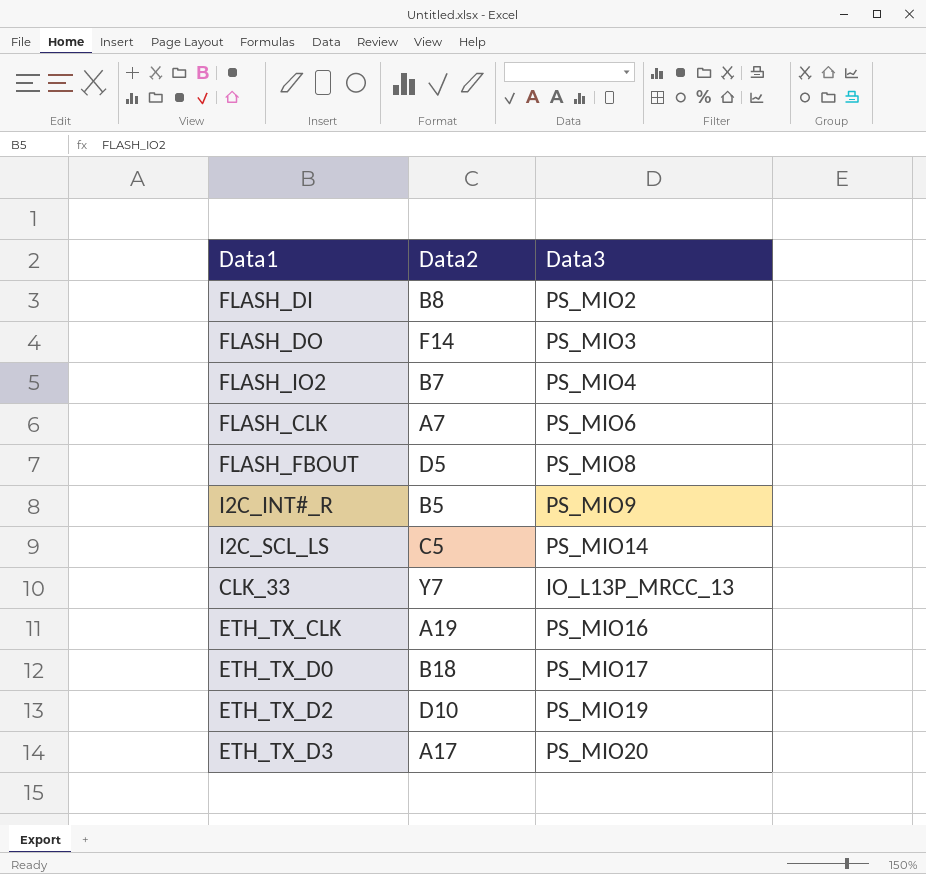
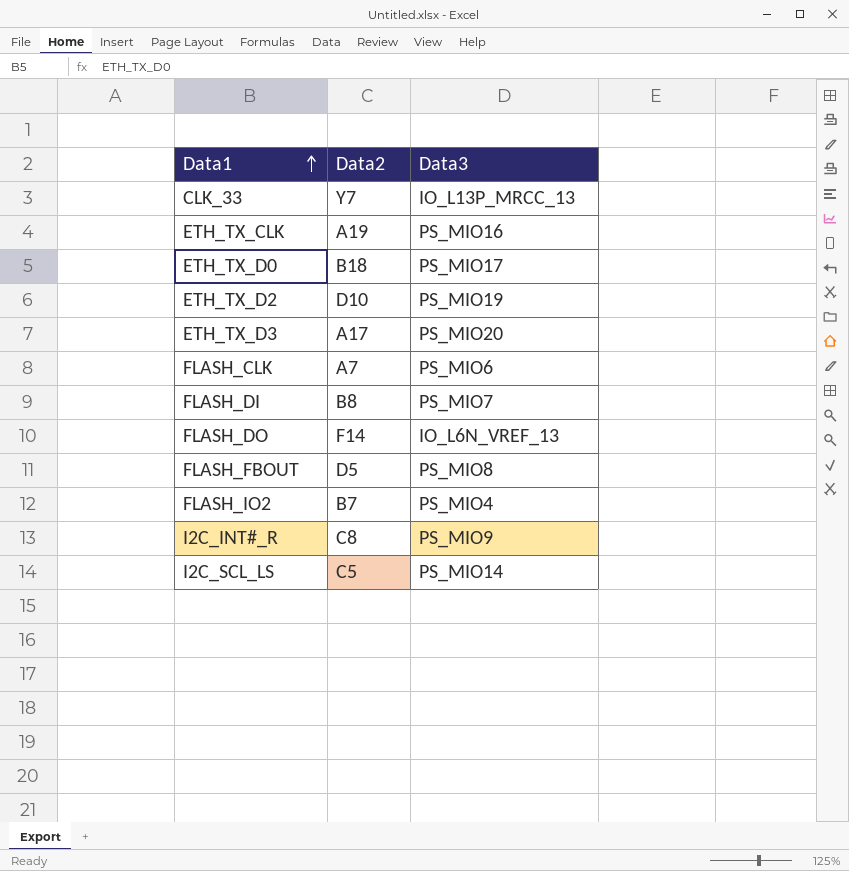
row order: none -> Data1 ascending
FLASH_DI | Data3: PS_MIO2 -> PS_MIO7
FLASH_DO | Data3: PS_MIO3 -> IO_L6N_VREF_13
I2C_INT#_R | Data2: B5 -> C8

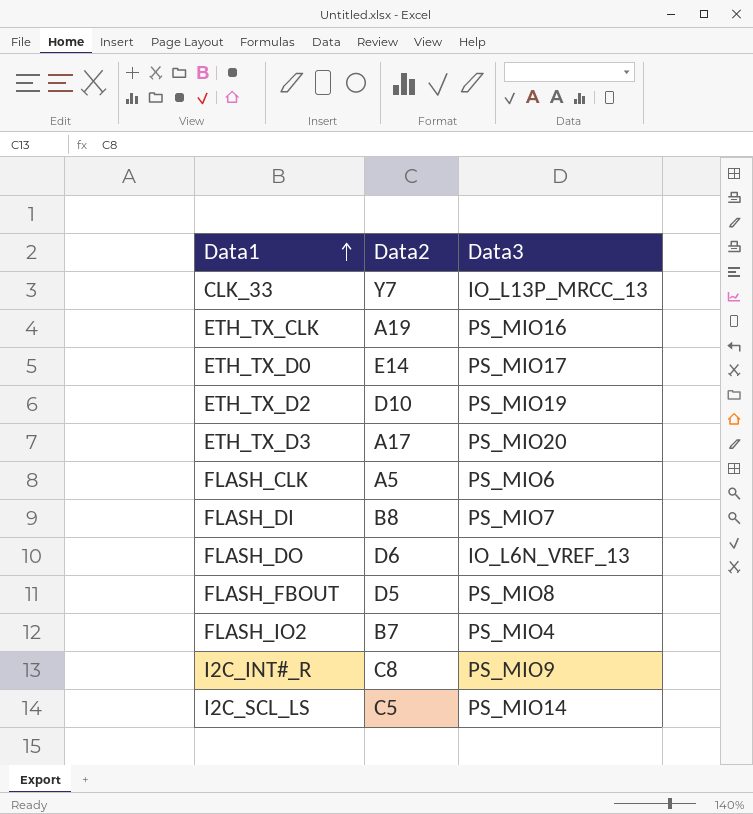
ETH_TX_D0 | Data2: B18 -> E14
FLASH_CLK | Data2: A7 -> A5
FLASH_DO | Data2: F14 -> D6

